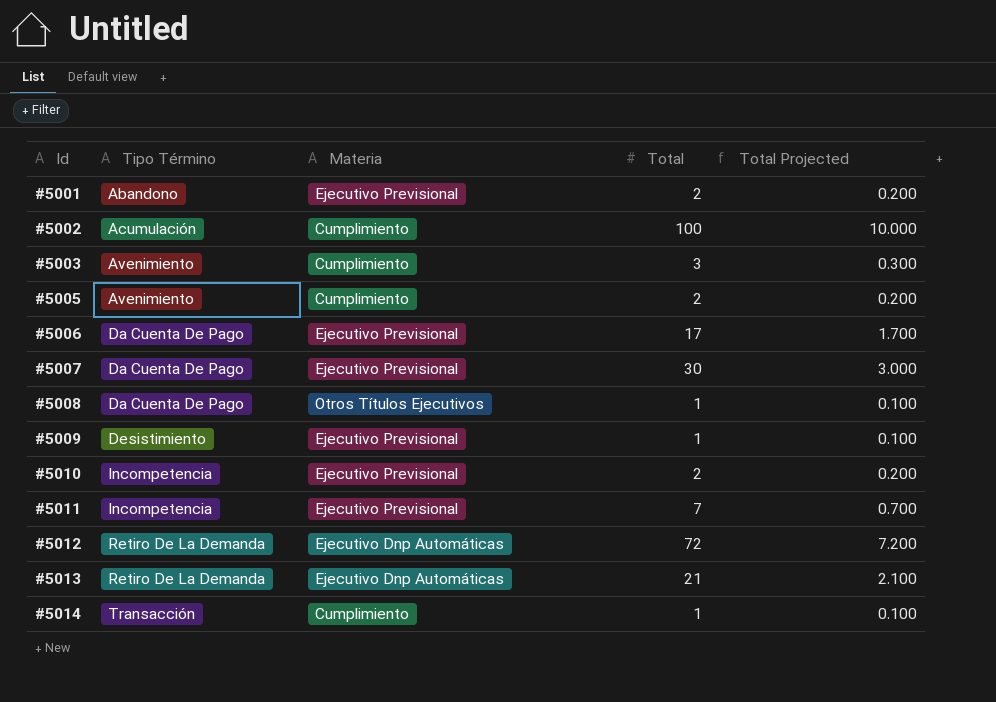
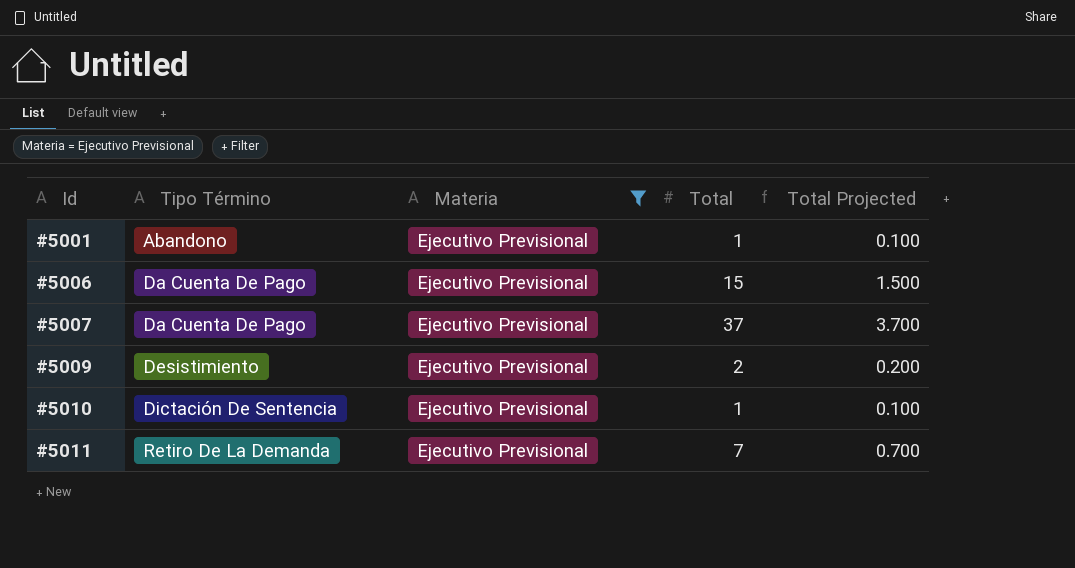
filter: none -> Materia = Ejecutivo Previsional
#5001 | Total: 2 -> 1
#5001 | Total Projected: 0.200 -> 0.100
#5006 | Total: 17 -> 15
#5006 | Total Projected: 1.700 -> 1.500
#5007 | Total: 30 -> 37
#5007 | Total Projected: 3.000 -> 3.700
#5009 | Total: 1 -> 2
#5009 | Total Projected: 0.100 -> 0.200
#5010 | Tipo Término: Incompetencia -> Dictación De Sentencia
#5010 | Total: 2 -> 1
#5010 | Total Projected: 0.200 -> 0.100
#5011 | Tipo Término: Incompetencia -> Retiro De La Demanda

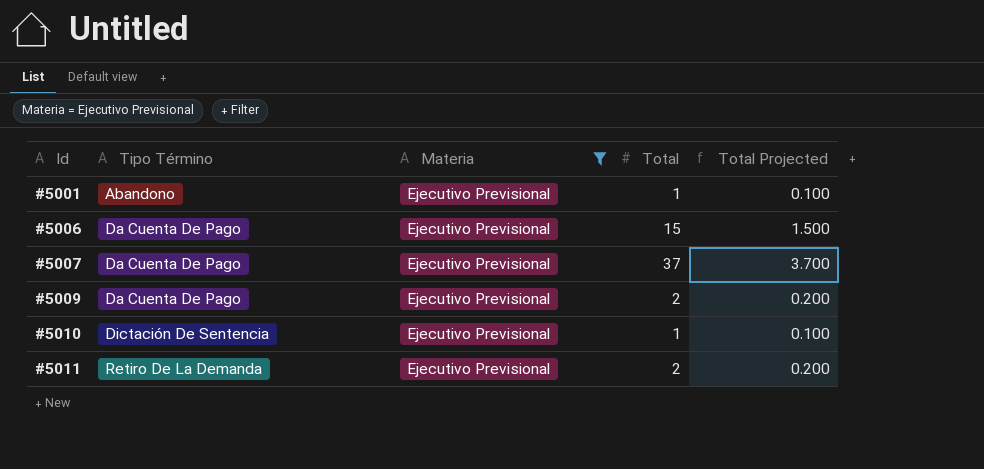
#5009 | Tipo Término: Desistimiento -> Da Cuenta De Pago
#5011 | Total: 7 -> 2
#5011 | Total Projected: 0.700 -> 0.200

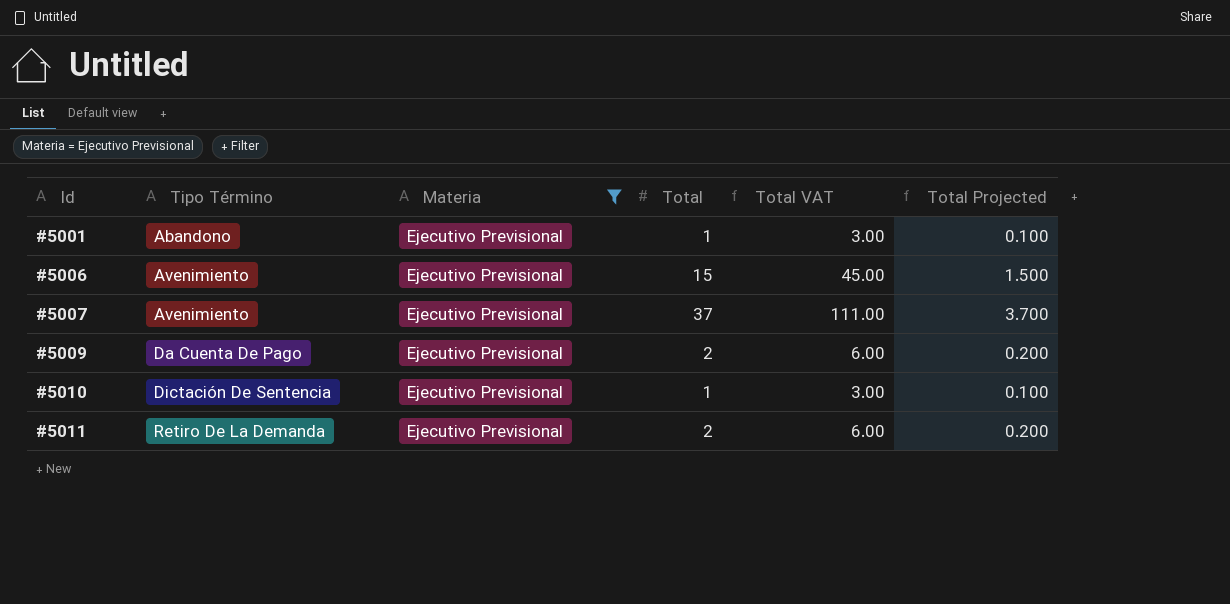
column Total VAT | formula: none -> [Total] * 3
#5006 | Tipo Término: Da Cuenta De Pago -> Avenimiento
#5007 | Tipo Término: Da Cuenta De Pago -> Avenimiento

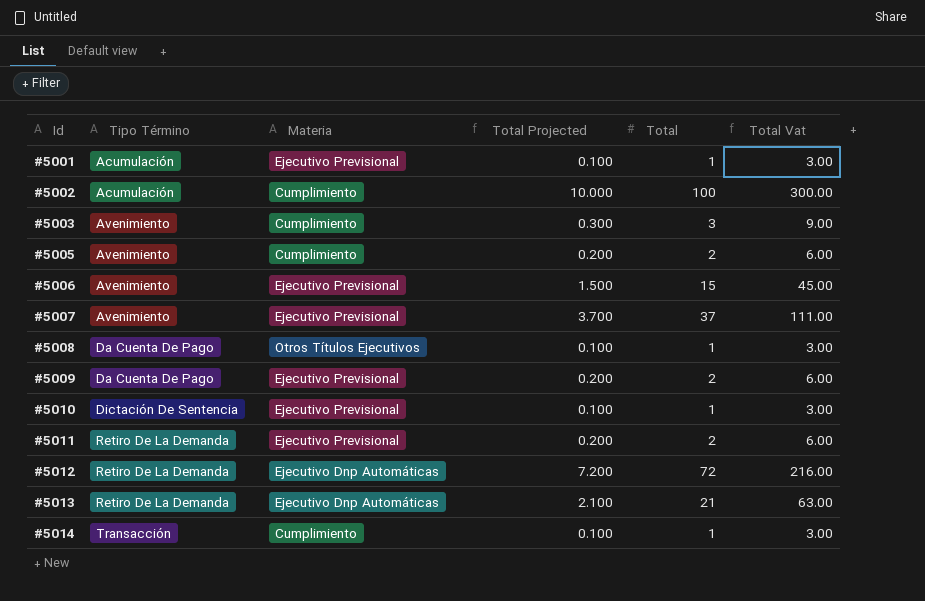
filter: Materia = Ejecutivo Previsional -> none
column Total Projected | position: 6 -> 4
column name: Total VAT -> Total Vat
#5001 | Tipo Término: Abandono -> Acumulación

